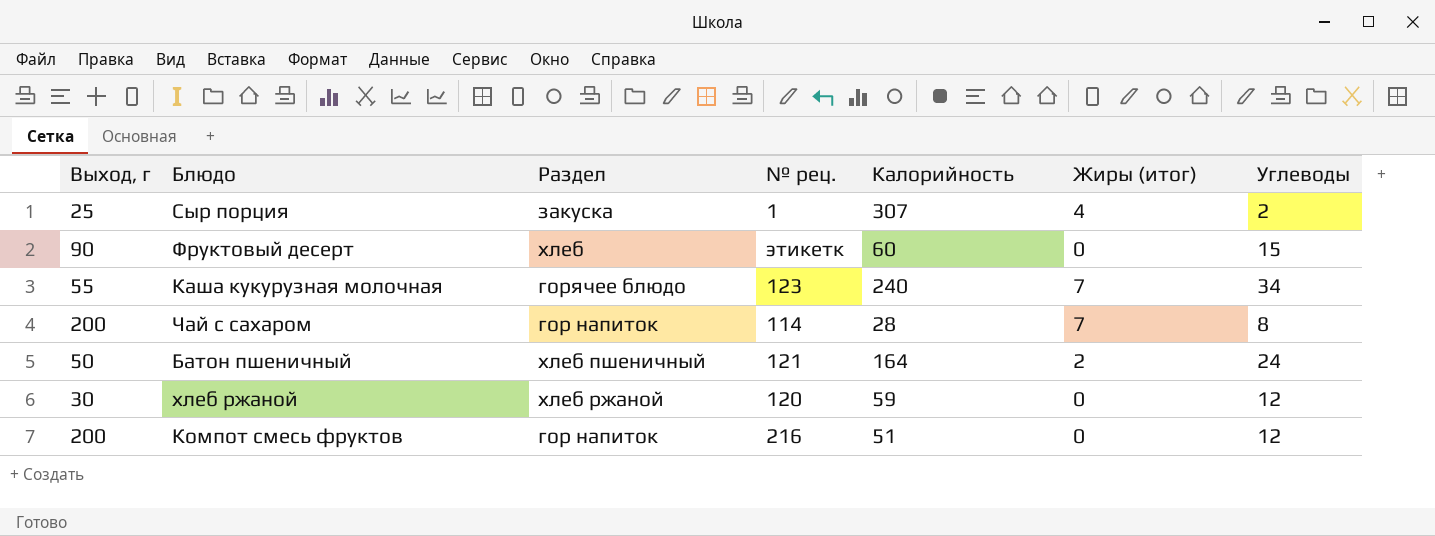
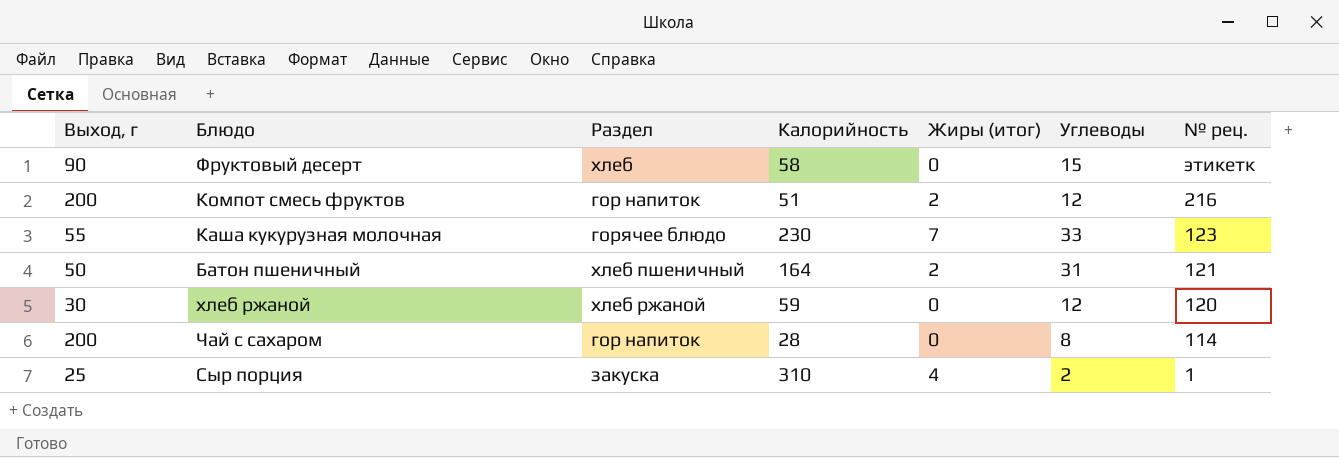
row order: none -> № рец. descending
column № рец. | position: 4 -> 7
Фруктовый десерт | Калорийность: 60 -> 58
Компот смесь фруктов | Жиры (итог): 0 -> 2
Каша кукурузная молочная | Калорийность: 240 -> 230
Каша кукурузная молочная | Углеводы: 34 -> 33
Батон пшеничный | Углеводы: 24 -> 31
Чай с сахаром | Жиры (итог): 7 -> 0
Сыр порция | Калорийность: 307 -> 310

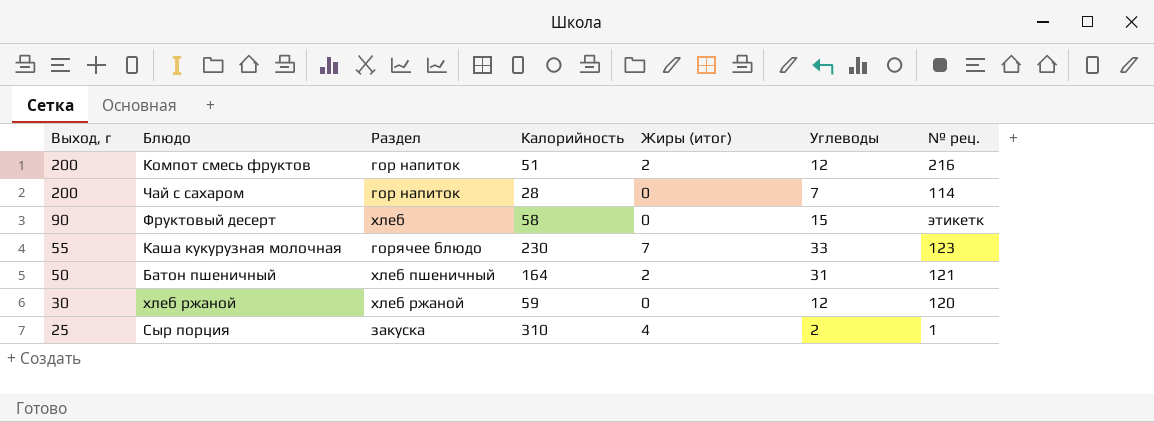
row order: № рец. descending -> Выход, г descending
Чай с сахаром | Углеводы: 8 -> 7

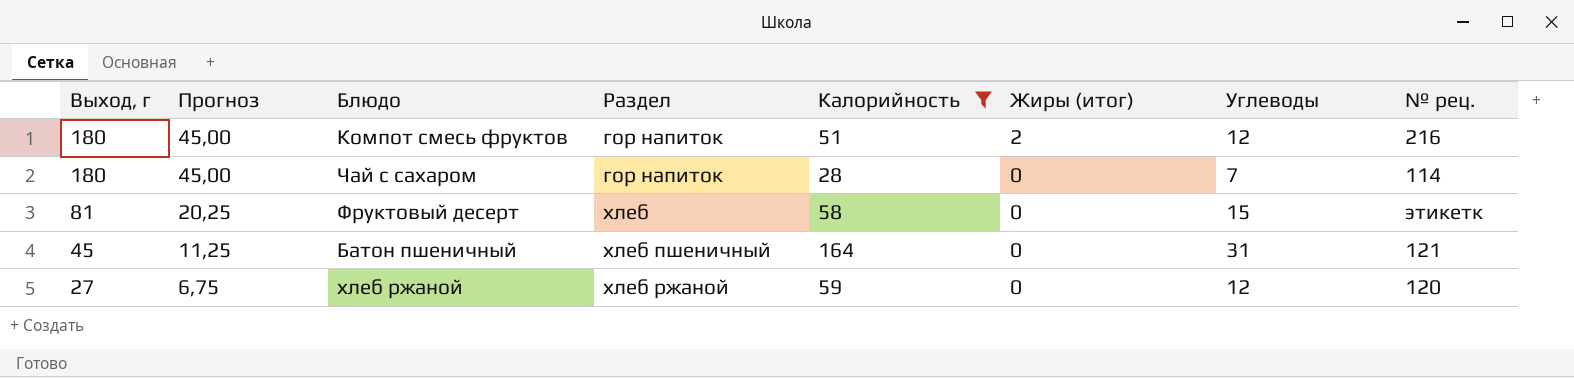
filter: none -> Калорийность <= 164
column Прогноз | formula: none -> [Выход, г] * 0,25
Компот смесь фруктов | Выход, г: 200 -> 180
Чай с сахаром | Выход, г: 200 -> 180
Фруктовый десерт | Выход, г: 90 -> 81
Батон пшеничный | Выход, г: 50 -> 45
Батон пшеничный | Жиры (итог): 2 -> 0
хлеб ржаной | Выход, г: 30 -> 27

